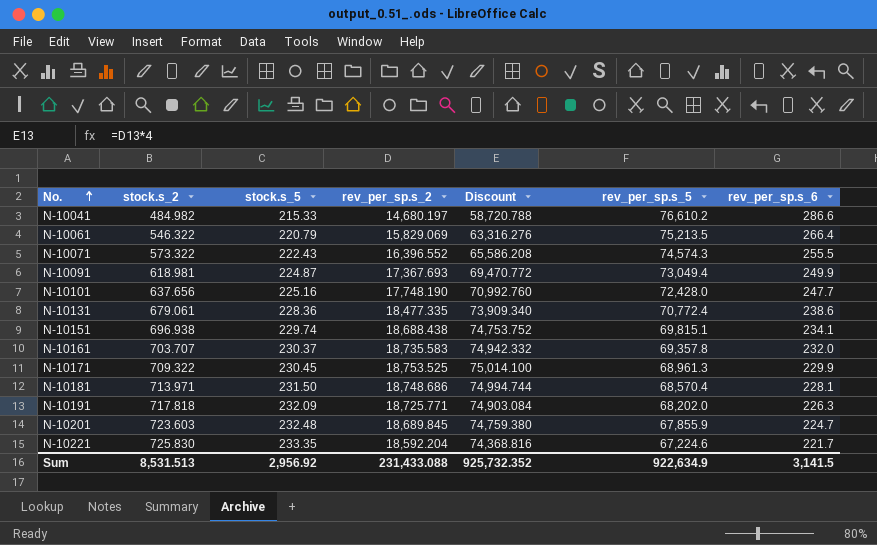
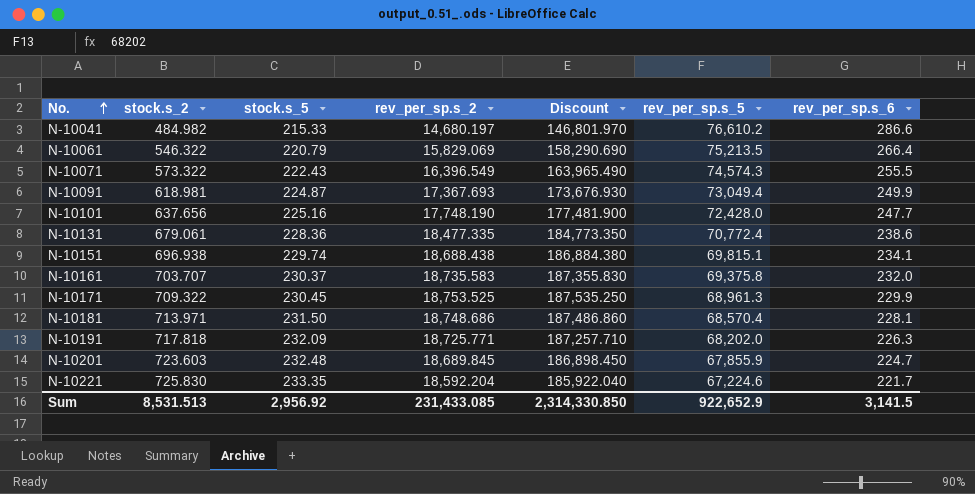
column Discount | formula: [rev_per_sp.s_2] * 4 -> [rev_per_sp.s_2] * 10
N-10071 | rev_per_sp.s_2: 16,396.552 -> 16,396.549
N-10161 | rev_per_sp.s_5: 69,357.8 -> 69,375.8
Sum | rev_per_sp.s_2: 231,433.088 -> 231,433.085
Sum | Discount: 925,732.352 -> 2,314,330.850
Sum | rev_per_sp.s_5: 922,634.9 -> 922,652.9

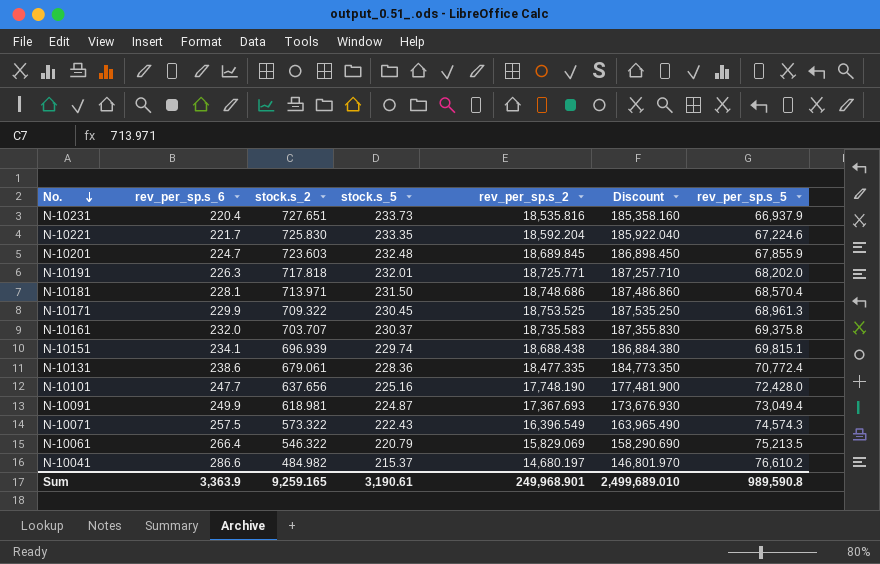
row order: No. ascending -> No. descending
column rev_per_sp.s_6 | position: 7 -> 2
row N-10231: none -> 220.4 | 727.651 | 233.73 | 18,535.816 | 185,358.160 | 66,937.9
N-10191 | stock.s_5: 232.09 -> 232.01
N-10151 | stock.s_2: 696.938 -> 696.939
N-10071 | rev_per_sp.s_6: 255.5 -> 257.5
N-10041 | stock.s_5: 215.33 -> 215.37
Sum | rev_per_sp.s_6: 3,141.5 -> 3,363.9
Sum | stock.s_2: 8,531.513 -> 9,259.165
Sum | stock.s_5: 2,956.92 -> 3,190.61
Sum | rev_per_sp.s_2: 231,433.085 -> 249,968.901
Sum | Discount: 2,314,330.850 -> 2,499,689.010
Sum | rev_per_sp.s_5: 922,652.9 -> 989,590.8

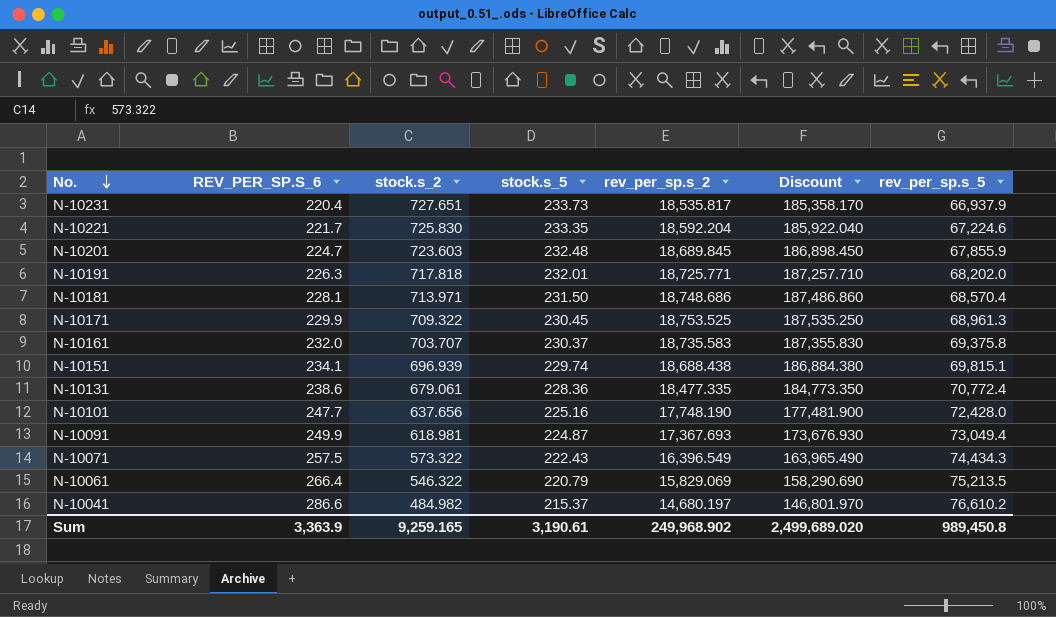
column name: rev_per_sp.s_6 -> REV_PER_SP.S_6
N-10231 | rev_per_sp.s_2: 18,535.816 -> 18,535.817
N-10231 | Discount: 185,358.160 -> 185,358.170
N-10071 | rev_per_sp.s_5: 74,574.3 -> 74,434.3
Sum | rev_per_sp.s_2: 249,968.901 -> 249,968.902
Sum | Discount: 2,499,689.010 -> 2,499,689.020
Sum | rev_per_sp.s_5: 989,590.8 -> 989,450.8

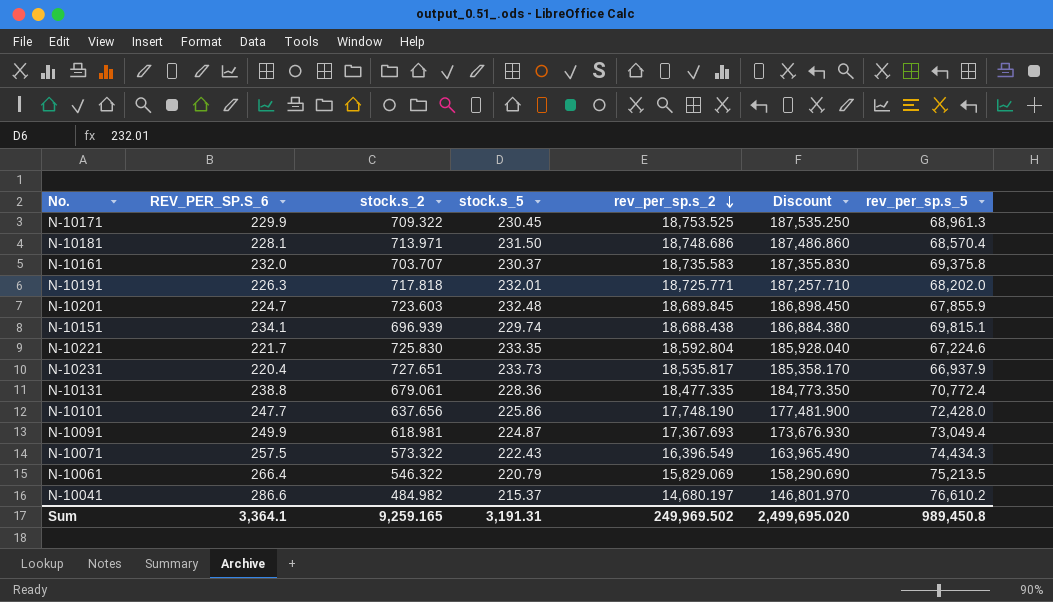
row order: No. descending -> rev_per_sp.s_2 descending
N-10221 | rev_per_sp.s_2: 18,592.204 -> 18,592.804
N-10221 | Discount: 185,922.040 -> 185,928.040
N-10131 | REV_PER_SP.S_6: 238.6 -> 238.8
N-10101 | stock.s_5: 225.16 -> 225.86
Sum | REV_PER_SP.S_6: 3,363.9 -> 3,364.1
Sum | stock.s_5: 3,190.61 -> 3,191.31
Sum | rev_per_sp.s_2: 249,968.902 -> 249,969.502
Sum | Discount: 2,499,689.020 -> 2,499,695.020

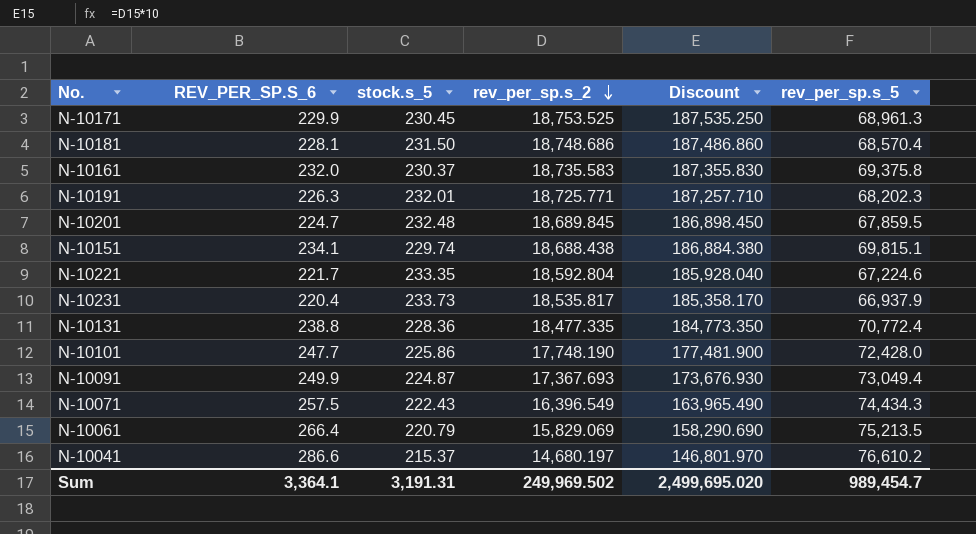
column stock.s_2 | position: 3 -> none
N-10191 | rev_per_sp.s_5: 68,202.0 -> 68,202.3
N-10201 | rev_per_sp.s_5: 67,855.9 -> 67,859.5
Sum | rev_per_sp.s_5: 989,450.8 -> 989,454.7

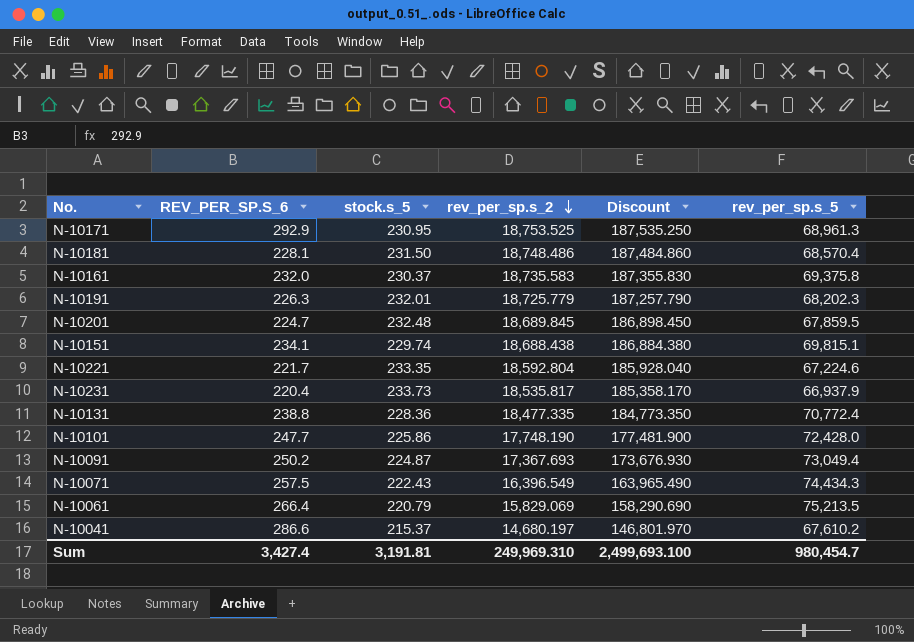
N-10171 | REV_PER_SP.S_6: 229.9 -> 292.9
N-10171 | stock.s_5: 230.45 -> 230.95
N-10181 | rev_per_sp.s_2: 18,748.686 -> 18,748.486
N-10181 | Discount: 187,486.860 -> 187,484.860
N-10191 | rev_per_sp.s_2: 18,725.771 -> 18,725.779
N-10191 | Discount: 187,257.710 -> 187,257.790
N-10091 | REV_PER_SP.S_6: 249.9 -> 250.2
N-10041 | rev_per_sp.s_5: 76,610.2 -> 67,610.2
Sum | REV_PER_SP.S_6: 3,364.1 -> 3,427.4
Sum | stock.s_5: 3,191.31 -> 3,191.81
Sum | rev_per_sp.s_2: 249,969.502 -> 249,969.310
Sum | Discount: 2,499,695.020 -> 2,499,693.100
Sum | rev_per_sp.s_5: 989,454.7 -> 980,454.7

